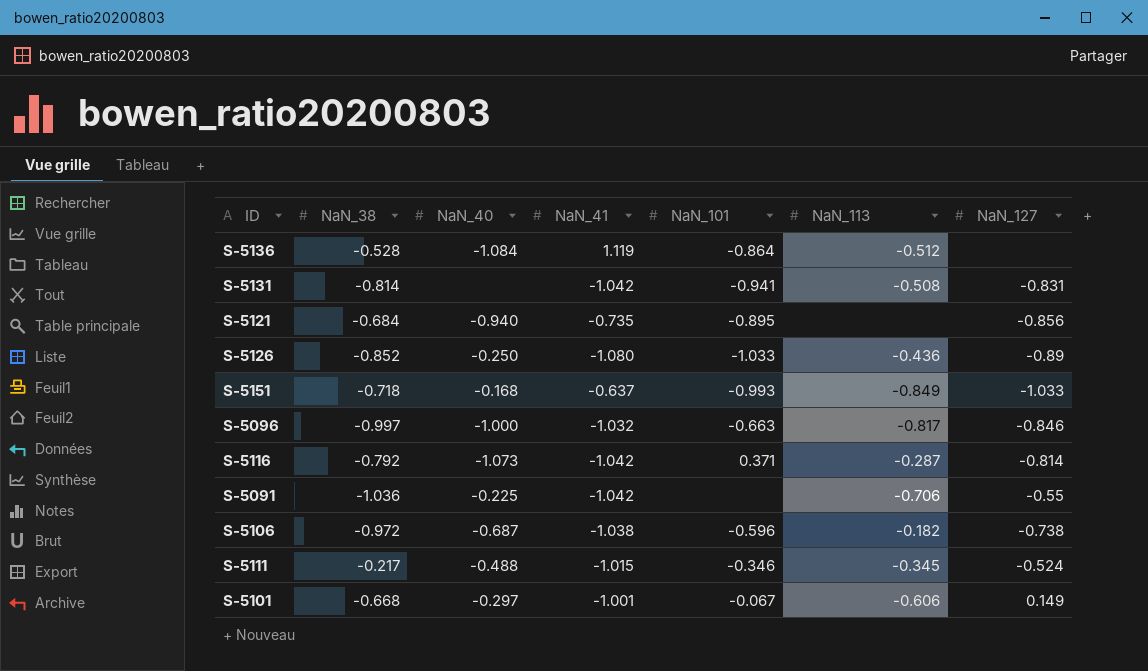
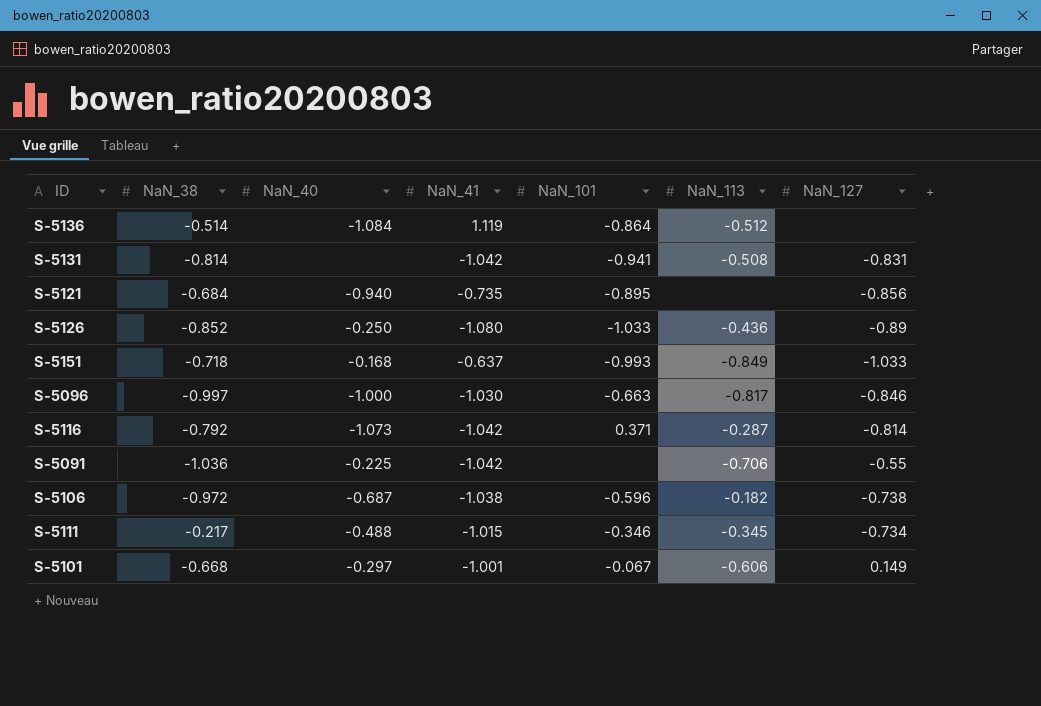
S-5136 | NaN_38: -0.528 -> -0.514
S-5096 | NaN_41: -1.032 -> -1.030
S-5111 | NaN_127: -0.524 -> -0.734

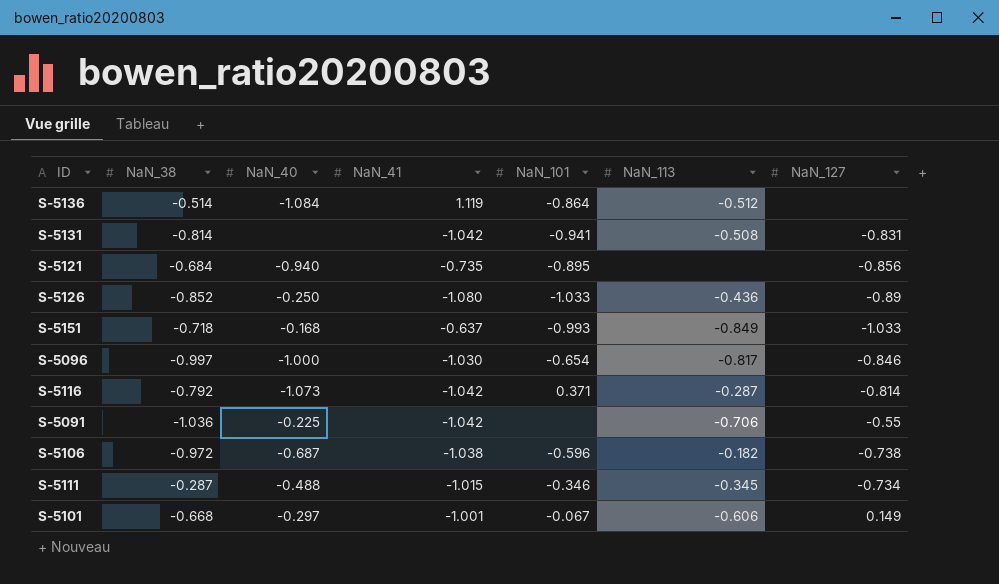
S-5096 | NaN_101: -0.663 -> -0.654
S-5111 | NaN_38: -0.217 -> -0.287

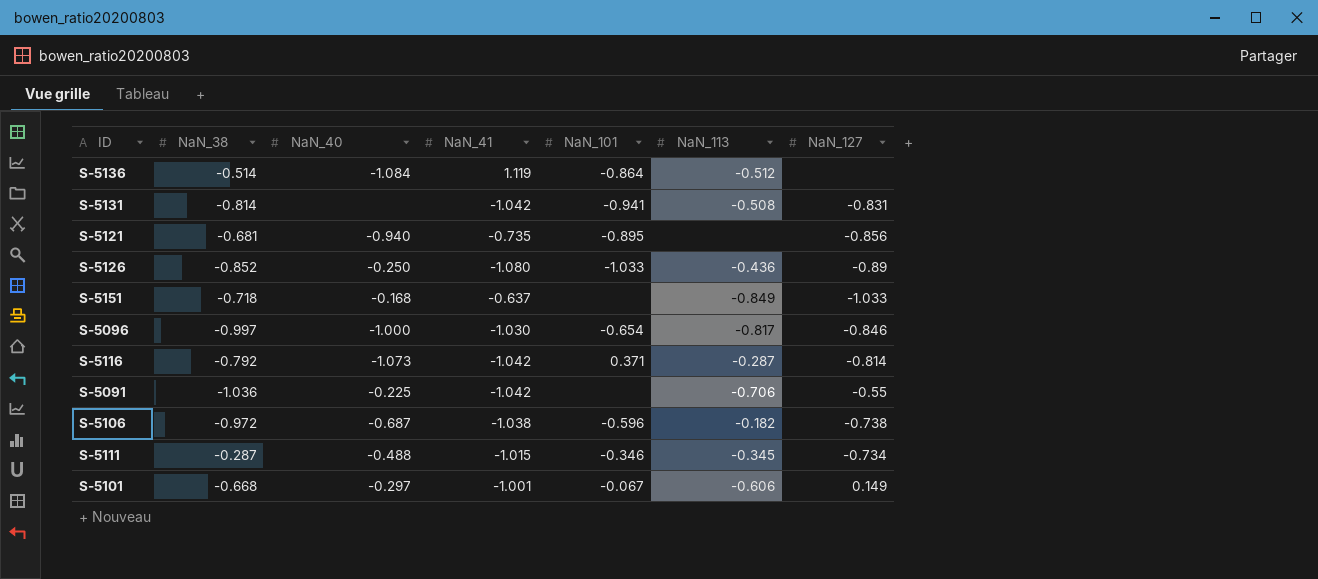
S-5121 | NaN_38: -0.684 -> -0.681
S-5151 | NaN_101: -0.993 -> none

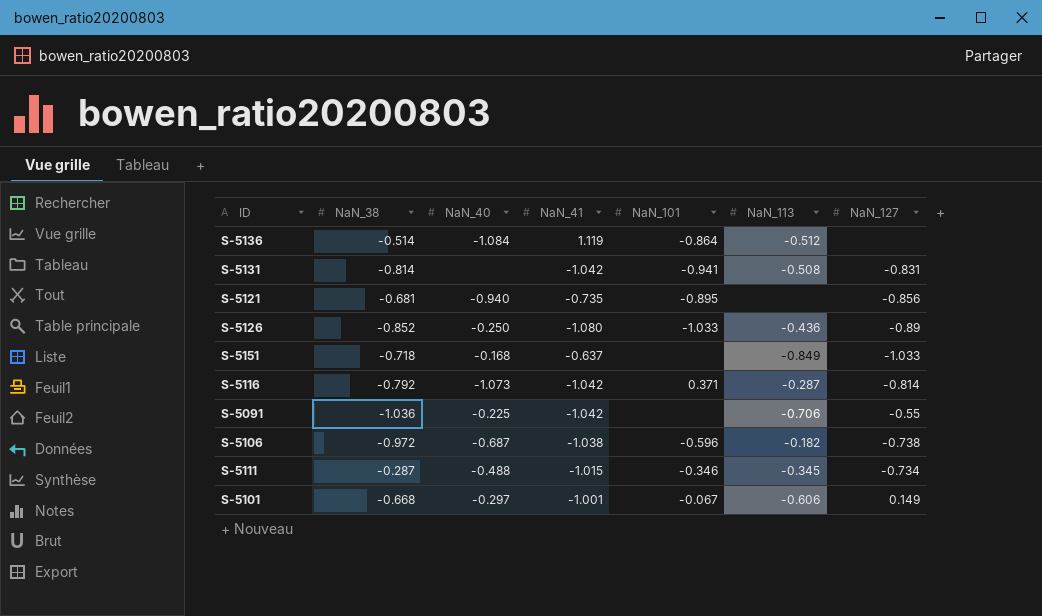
row S-5096: -0.997 | -1.000 | -1.030 | -0.654 | -0.817 | -0.846 -> none

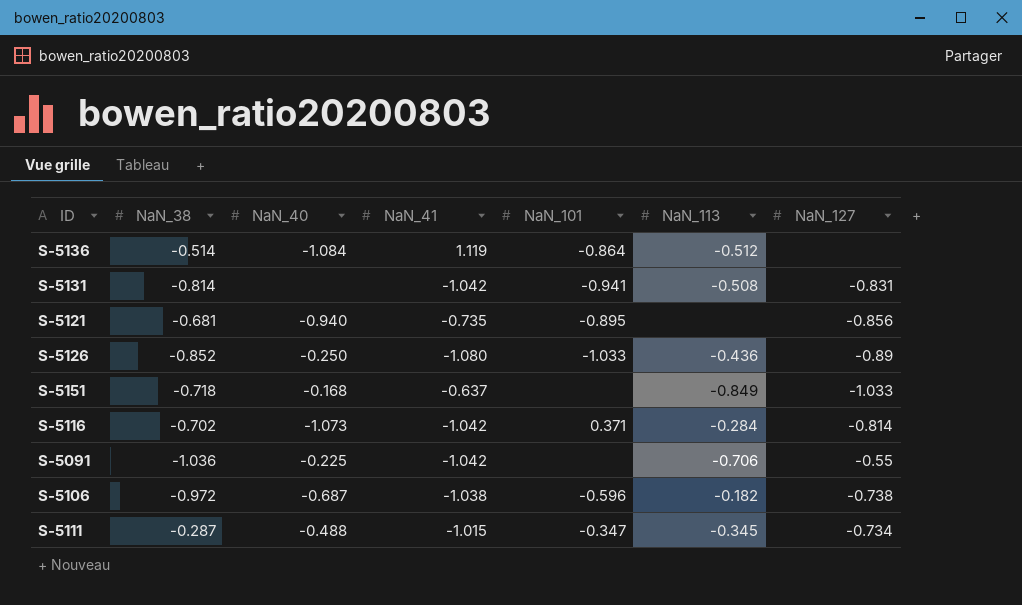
row S-5101: -0.668 | -0.297 | -1.001 | -0.067 | -0.606 | 0.149 -> none
S-5116 | NaN_38: -0.792 -> -0.702
S-5116 | NaN_113: -0.287 -> -0.284
S-5111 | NaN_101: -0.346 -> -0.347

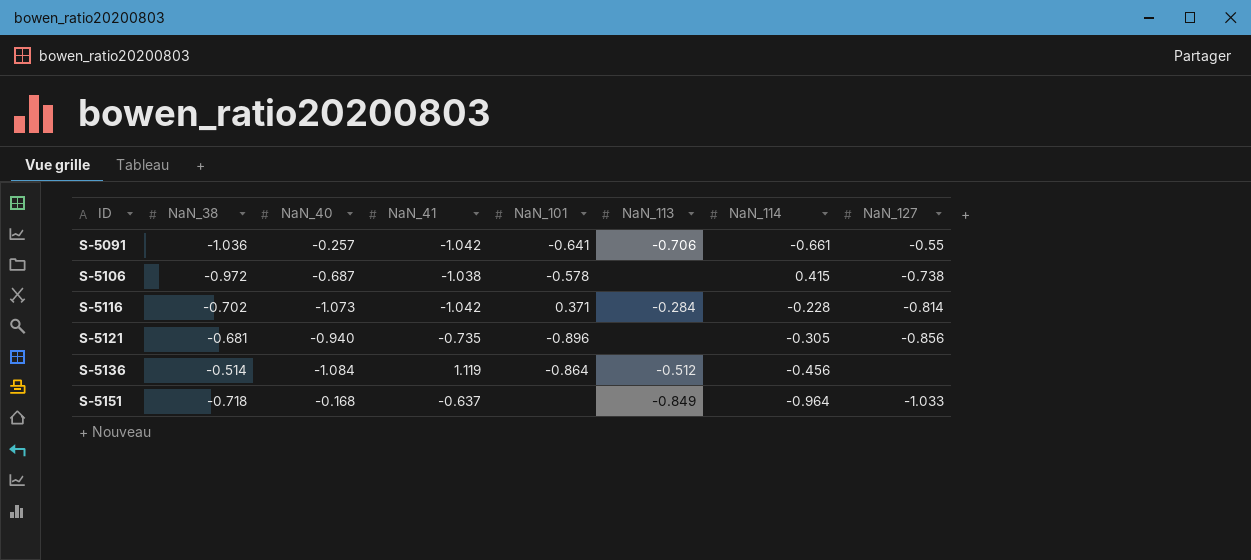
row order: none -> ID ascending
column NaN_114 | position: none -> 7
row S-5131: -0.814 | none | -1.042 | -0.941 | -0.508 | -0.831 -> none
row S-5126: -0.852 | -0.250 | -1.080 | -1.033 | -0.436 | -0.89 -> none
row S-5111: -0.287 | -0.488 | -1.015 | -0.347 | -0.345 | -0.734 -> none
S-5091 | NaN_40: -0.225 -> -0.257
S-5091 | NaN_101: none -> -0.641
S-5106 | NaN_101: -0.596 -> -0.578
S-5106 | NaN_113: -0.182 -> none
S-5121 | NaN_101: -0.895 -> -0.896

